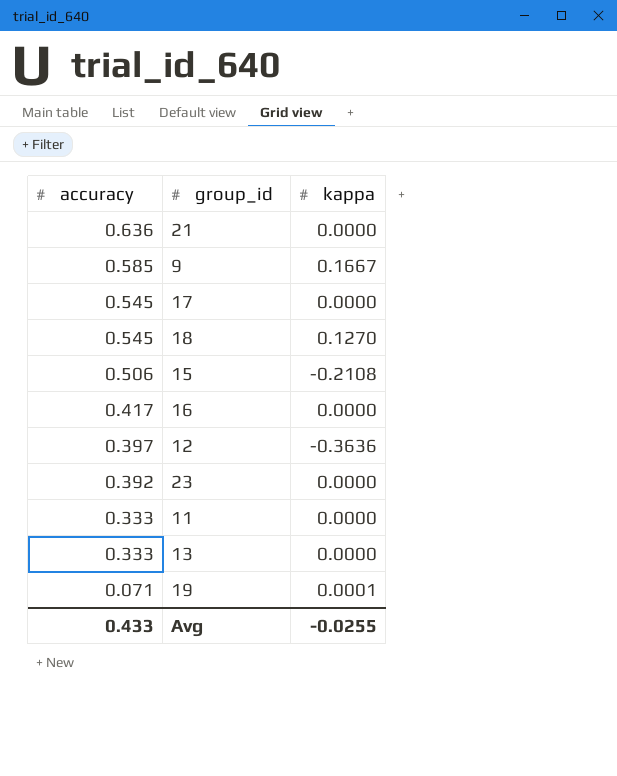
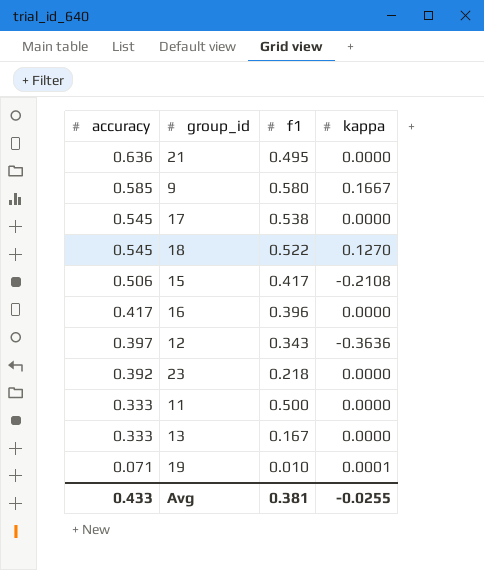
column f1 | position: none -> 3

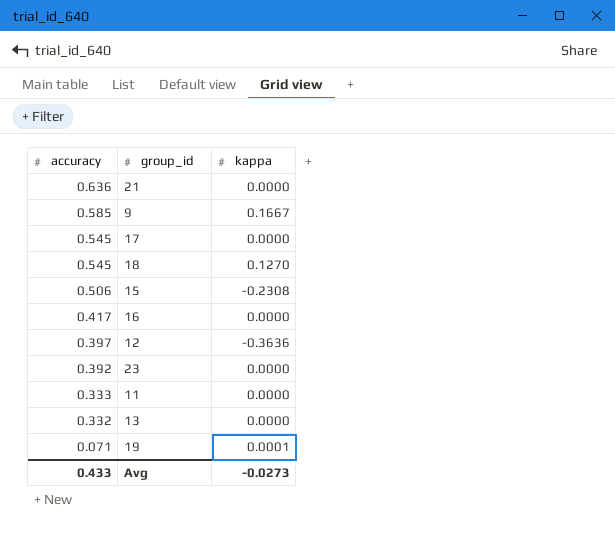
column f1 | position: 3 -> none
15 | kappa: -0.2108 -> -0.2308
13 | accuracy: 0.333 -> 0.332
Avg | kappa: -0.0255 -> -0.0273

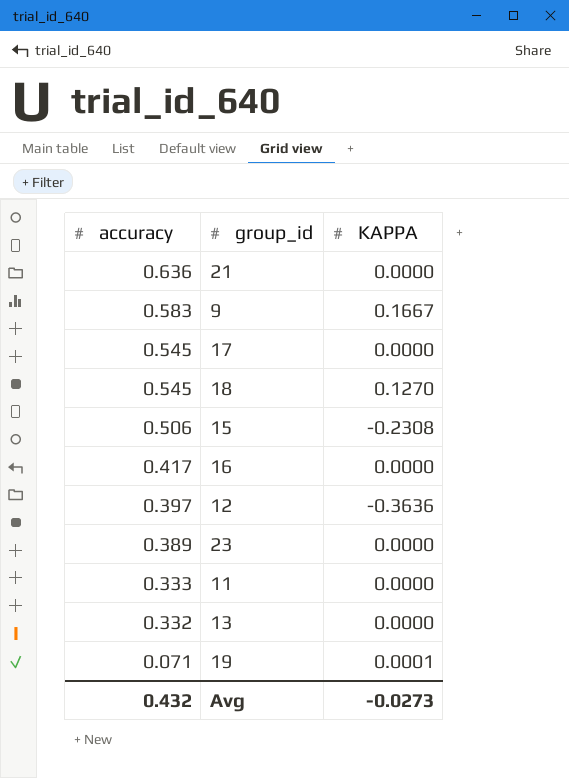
column name: kappa -> KAPPA
9 | accuracy: 0.585 -> 0.583
23 | accuracy: 0.392 -> 0.389
Avg | accuracy: 0.433 -> 0.432

